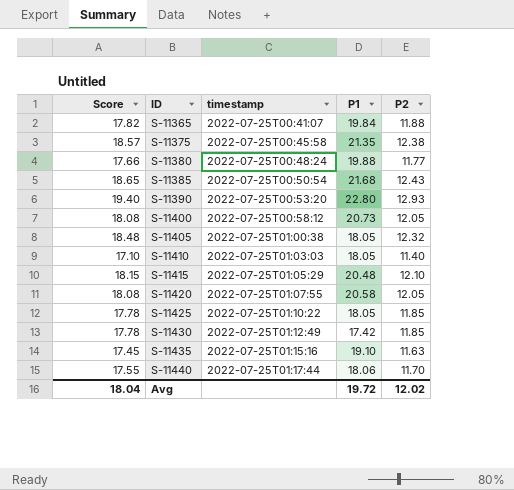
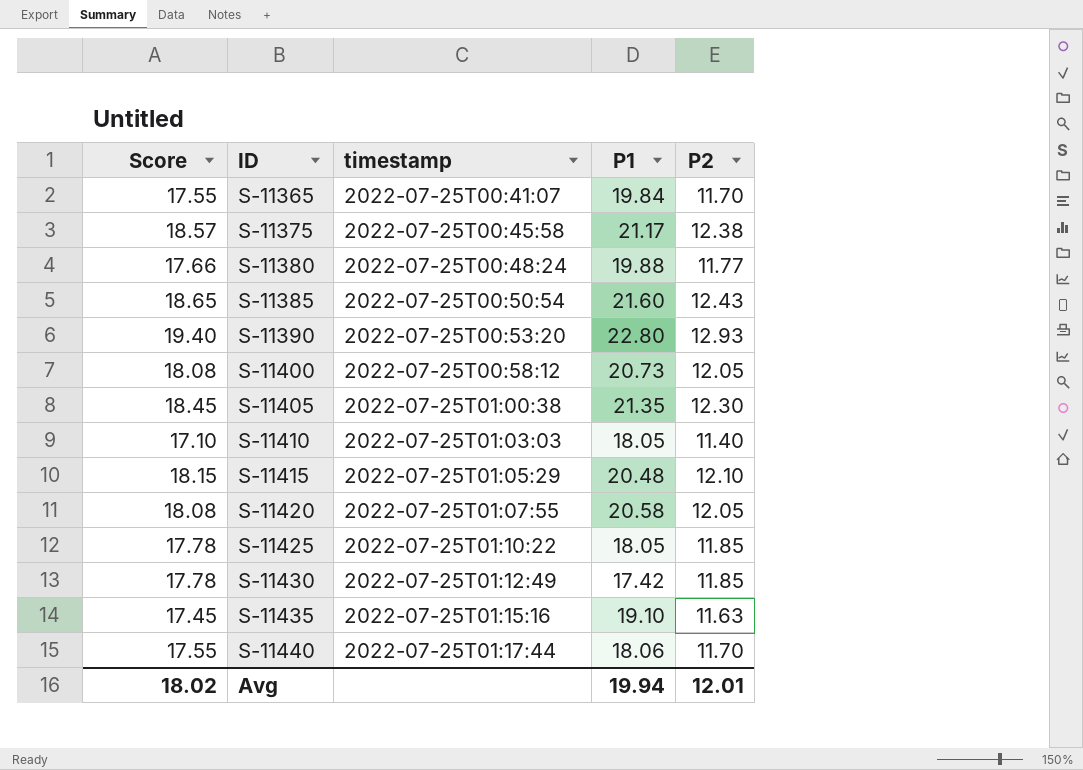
S-11365 | Score: 17.82 -> 17.55
S-11365 | P2: 11.88 -> 11.70
S-11375 | P1: 21.35 -> 21.17
S-11385 | P1: 21.68 -> 21.60
S-11405 | Score: 18.48 -> 18.45
S-11405 | P1: 18.05 -> 21.35
S-11405 | P2: 12.32 -> 12.30
Avg | Score: 18.04 -> 18.02
Avg | P1: 19.72 -> 19.94
Avg | P2: 12.02 -> 12.01

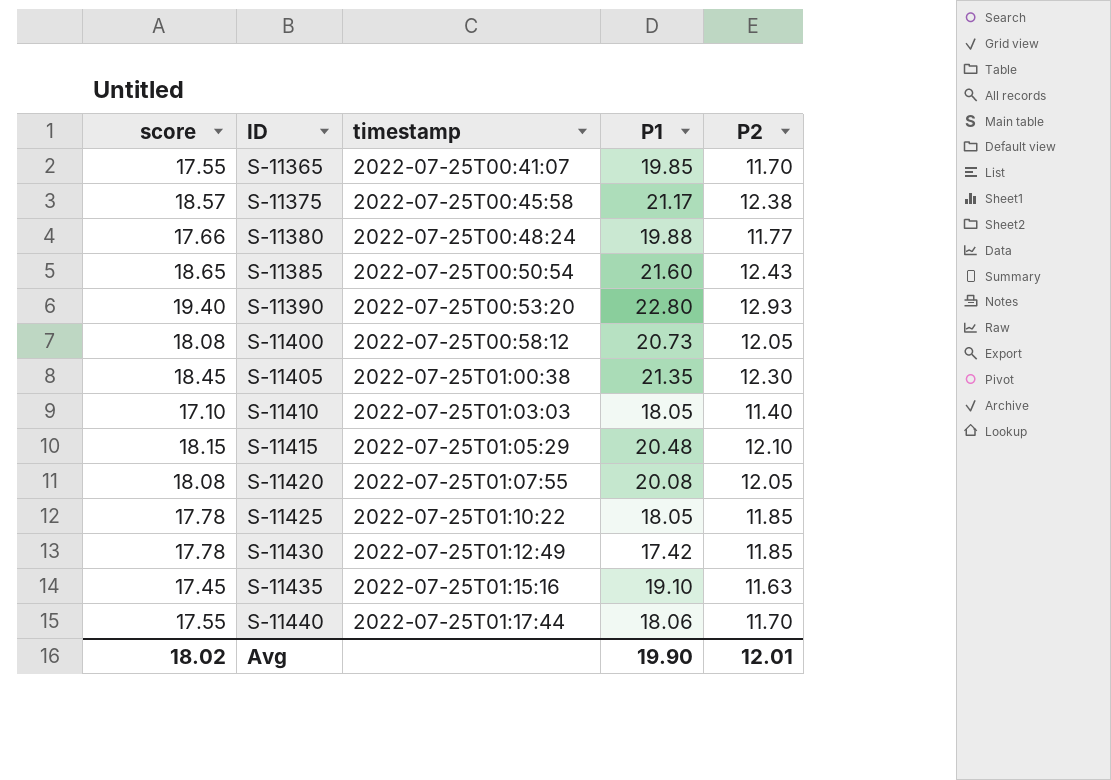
column name: Score -> score
S-11365 | P1: 19.84 -> 19.85
S-11420 | P1: 20.58 -> 20.08
Avg | P1: 19.94 -> 19.90

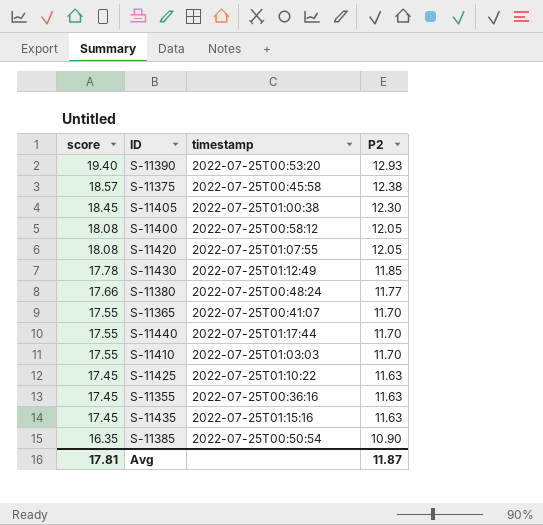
row order: ID ascending -> score descending
column P1 | position: 4 -> none
row S-11415: 18.15 | 2022-07-25T01:05:29 | 20.48 | 12.10 -> none
S-11410 | score: 17.10 -> 17.55
S-11410 | P2: 11.40 -> 11.70
S-11425 | score: 17.78 -> 17.45
S-11425 | P2: 11.85 -> 11.63
row S-11355: none -> 17.45 | 2022-07-25T00:36:16 | 11.63
S-11385 | score: 18.65 -> 16.35
S-11385 | P2: 12.43 -> 10.90
Avg | score: 18.02 -> 17.81
Avg | P2: 12.01 -> 11.87

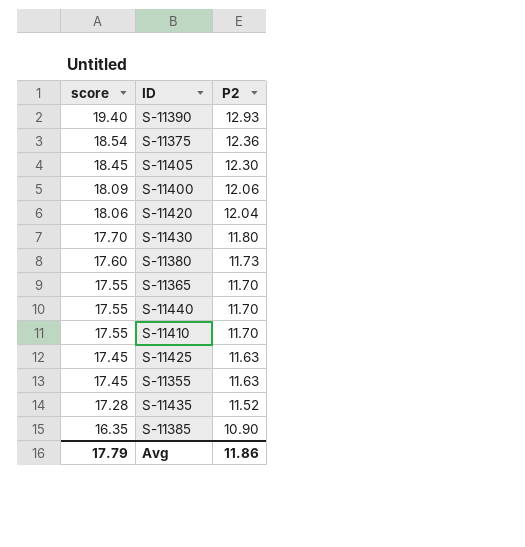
column timestamp | position: 3 -> none
S-11375 | score: 18.57 -> 18.54
S-11375 | P2: 12.38 -> 12.36
S-11400 | score: 18.08 -> 18.09
S-11400 | P2: 12.05 -> 12.06
S-11420 | score: 18.08 -> 18.06
S-11420 | P2: 12.05 -> 12.04
S-11430 | score: 17.78 -> 17.70
S-11430 | P2: 11.85 -> 11.80
S-11380 | score: 17.66 -> 17.60
S-11380 | P2: 11.77 -> 11.73
S-11435 | score: 17.45 -> 17.28
S-11435 | P2: 11.63 -> 11.52
Avg | score: 17.81 -> 17.79
Avg | P2: 11.87 -> 11.86

